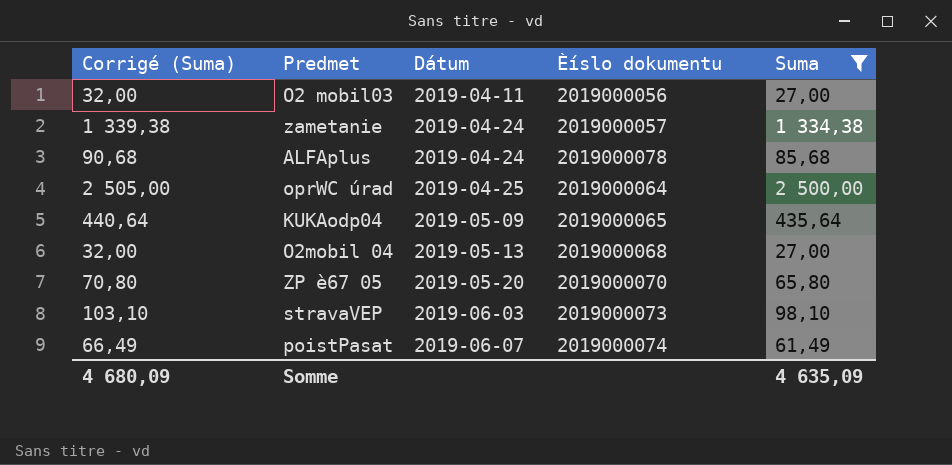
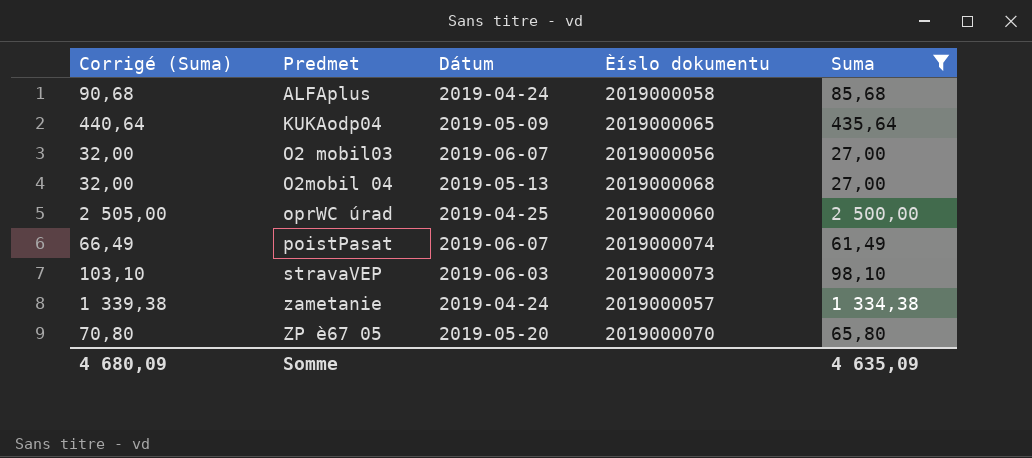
row order: Dátum ascending -> Predmet ascending
ALFAplus | Èíslo dokumentu: 2019000078 -> 2019000058
O2 mobil03 | Dátum: 2019-04-11 -> 2019-06-07
oprWC úrad | Èíslo dokumentu: 2019000064 -> 2019000060

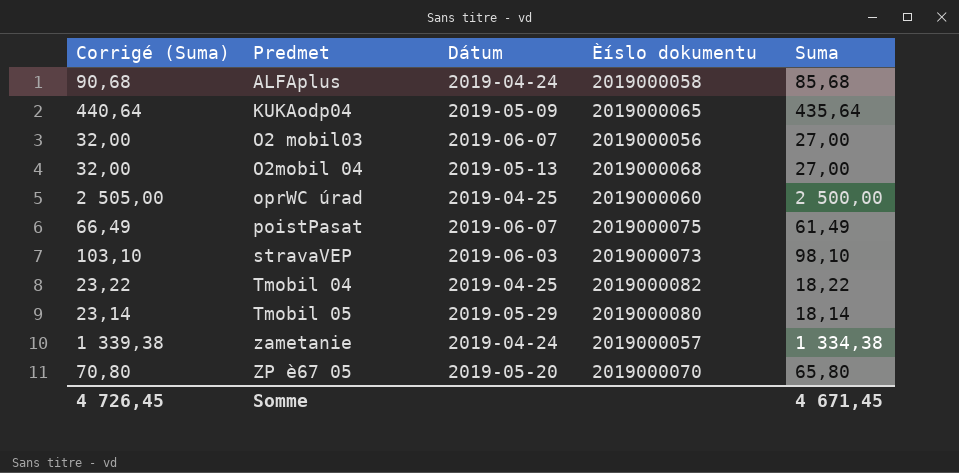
filter: Suma >= 27,00 -> none
poistPasat | Èíslo dokumentu: 2019000074 -> 2019000075
Somme | Corrigé (Suma): 4 680,09 -> 4 726,45
Somme | Suma: 4 635,09 -> 4 671,45

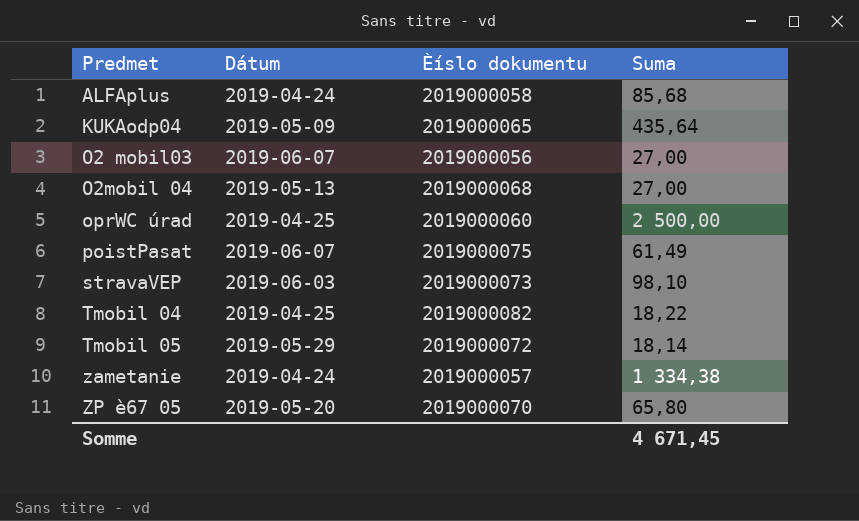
column Corrigé (Suma) | formula: [Suma] + 5 -> none
Tmobil 05 | Èíslo dokumentu: 2019000080 -> 2019000072

